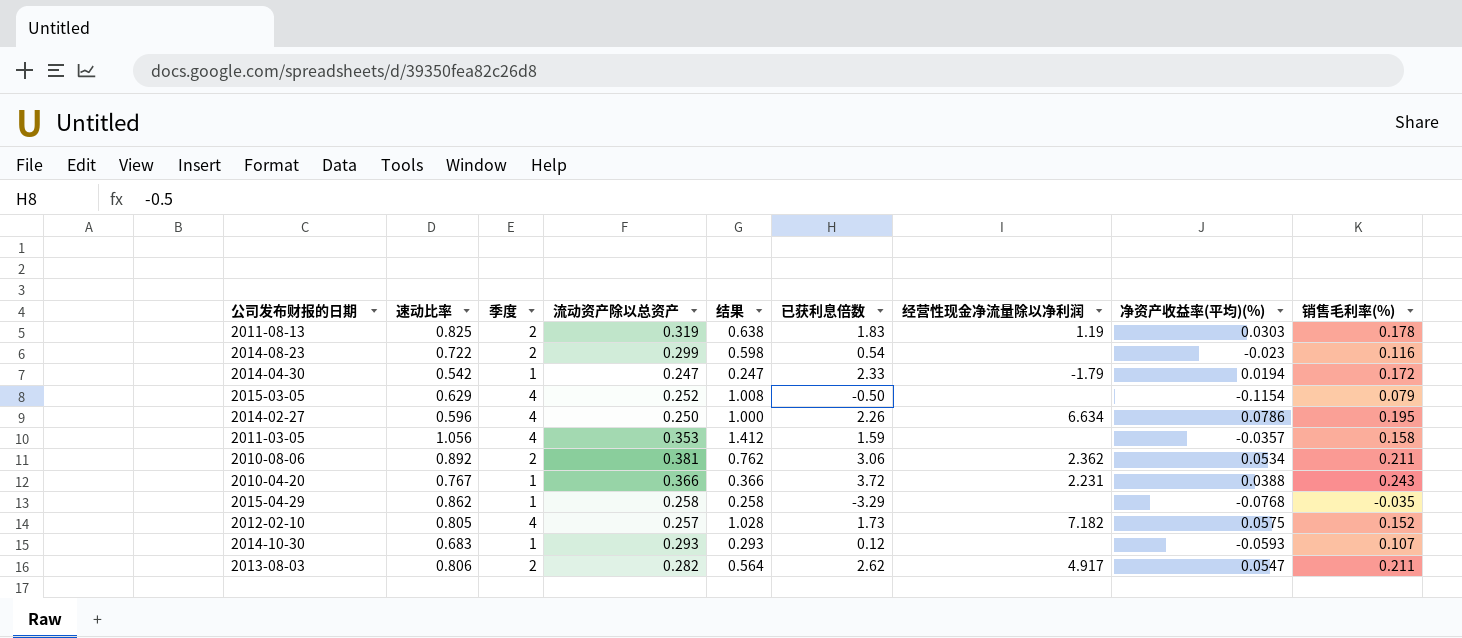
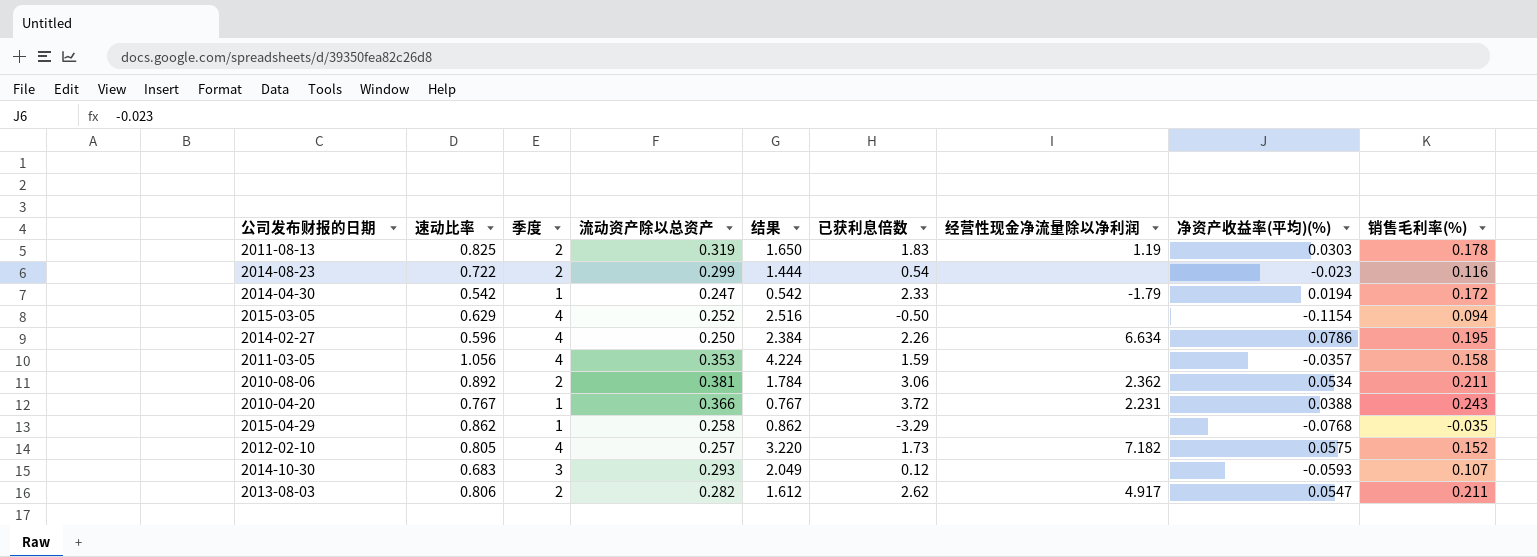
column 结果 | formula: [季度] * [流动资产除以总资产] -> [速动比率] * [季度]
2015-03-05 | 销售毛利率(%): 0.079 -> 0.094
2014-10-30 | 季度: 1 -> 3

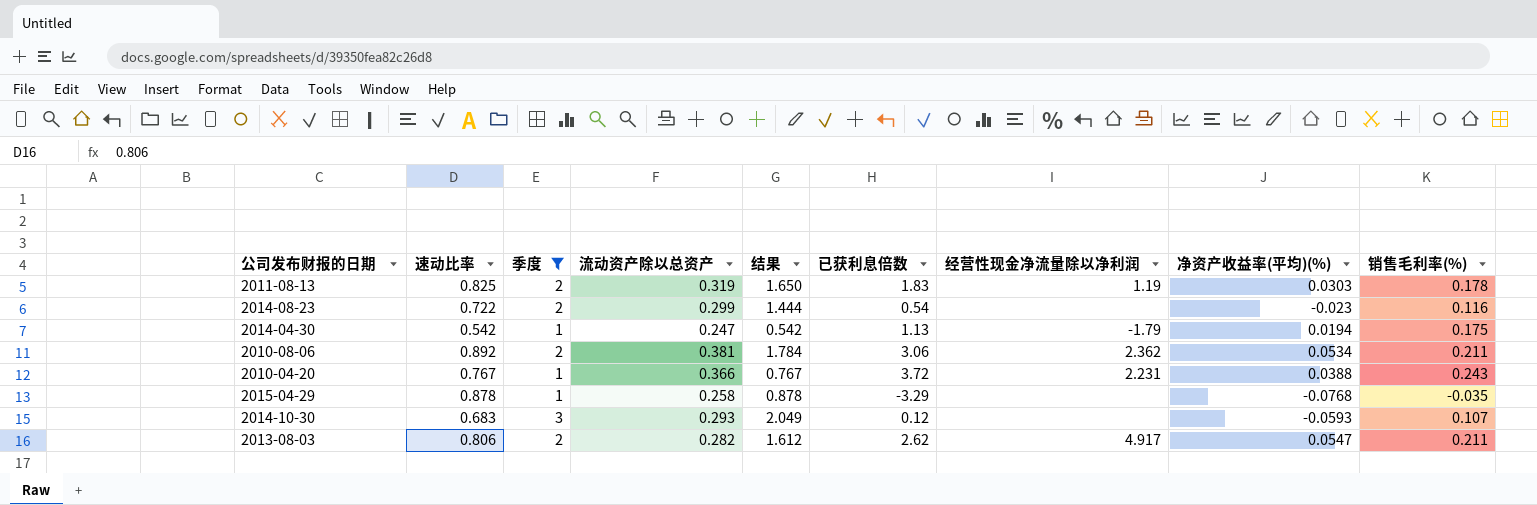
filter: none -> 季度 != 4
2014-04-30 | 已获利息倍数: 2.33 -> 1.13
2014-04-30 | 销售毛利率(%): 0.172 -> 0.175
2015-04-29 | 速动比率: 0.862 -> 0.878
2015-04-29 | 结果: 0.862 -> 0.878

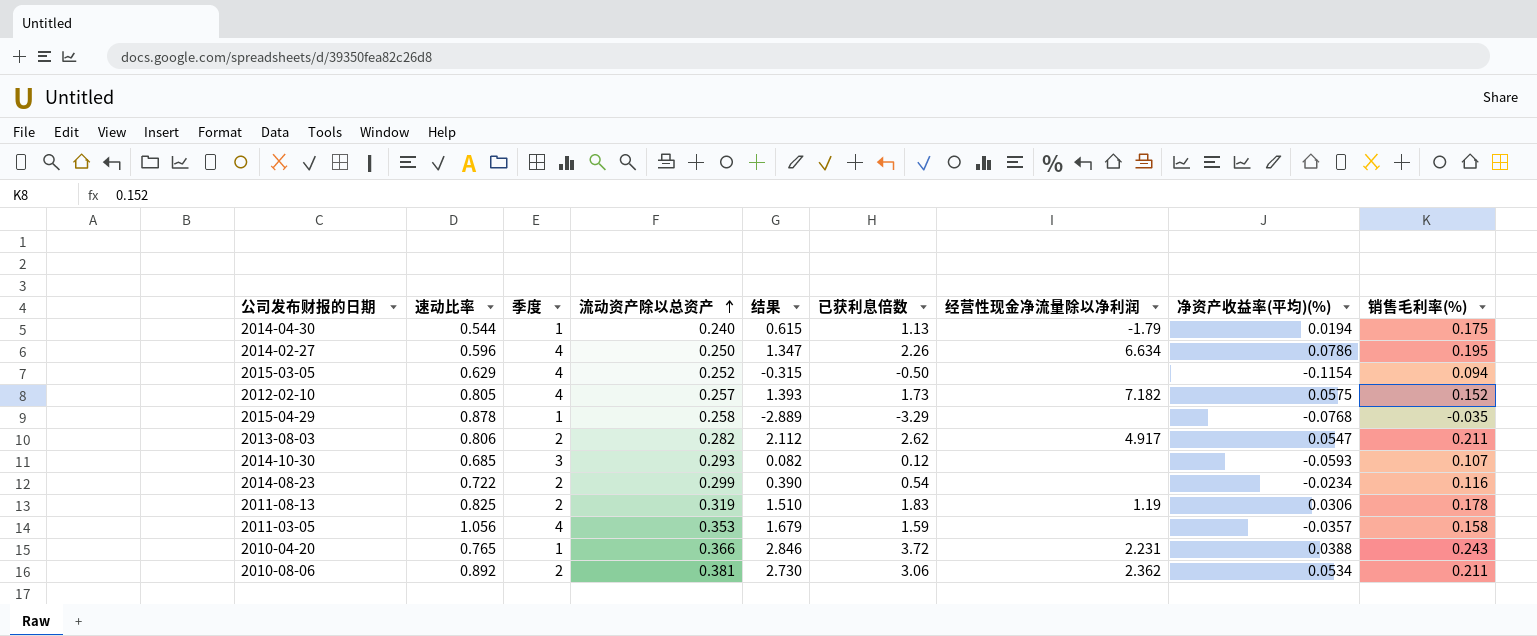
filter: 季度 != 4 -> none
row order: none -> 流动资产除以总资产 ascending
column 结果 | formula: [速动比率] * [季度] -> [速动比率] * [已获利息倍数]
2014-04-30 | 速动比率: 0.542 -> 0.544
2014-04-30 | 流动资产除以总资产: 0.247 -> 0.240
2014-10-30 | 速动比率: 0.683 -> 0.685
2014-08-23 | 净资产收益率(平均)(%): -0.023 -> -0.0234
2011-08-13 | 净资产收益率(平均)(%): 0.0303 -> 0.0306
2010-04-20 | 速动比率: 0.767 -> 0.765

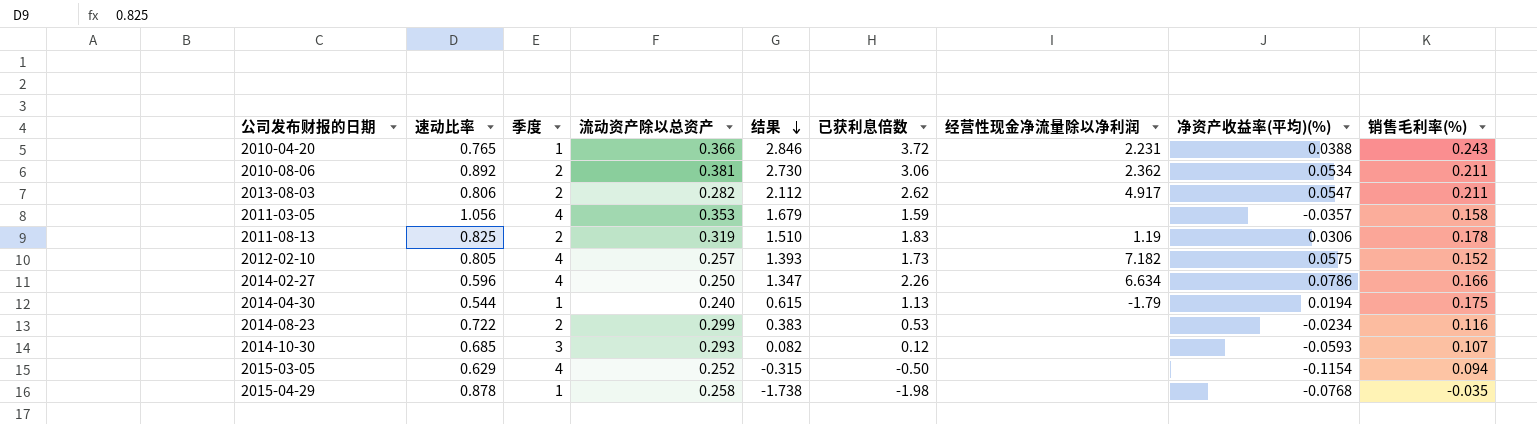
row order: 流动资产除以总资产 ascending -> 结果 descending
2014-02-27 | 销售毛利率(%): 0.195 -> 0.166
2014-08-23 | 结果: 0.390 -> 0.383
2014-08-23 | 已获利息倍数: 0.54 -> 0.53
2015-04-29 | 结果: -2.889 -> -1.738
2015-04-29 | 已获利息倍数: -3.29 -> -1.98

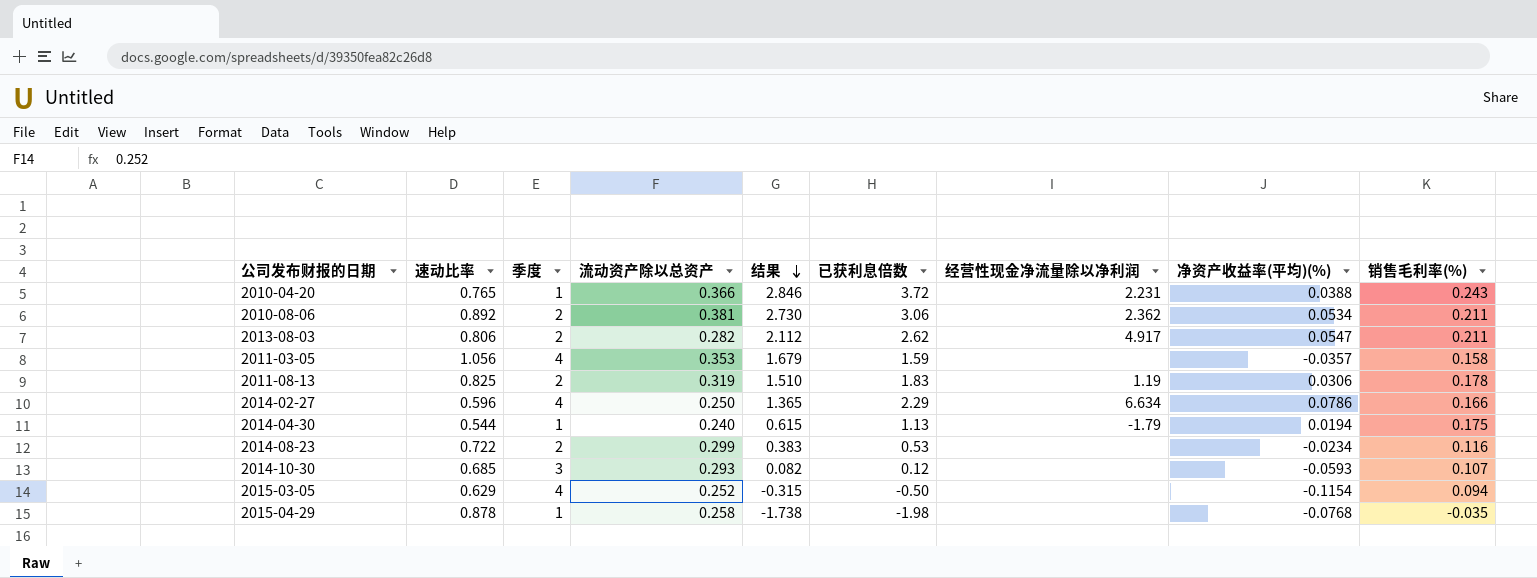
row 2012-02-10: 0.805 | 4 | 0.257 | 1.393 | 1.73 | 7.182 | 0.0575 | 0.152 -> none
2014-02-27 | 结果: 1.347 -> 1.365
2014-02-27 | 已获利息倍数: 2.26 -> 2.29

